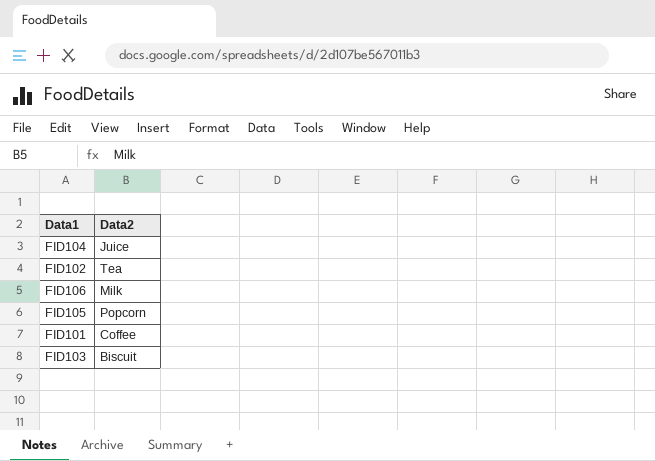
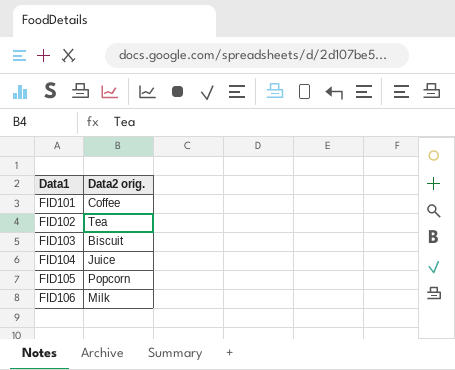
row order: none -> Data1 ascending
column name: Data2 -> Data2 orig.

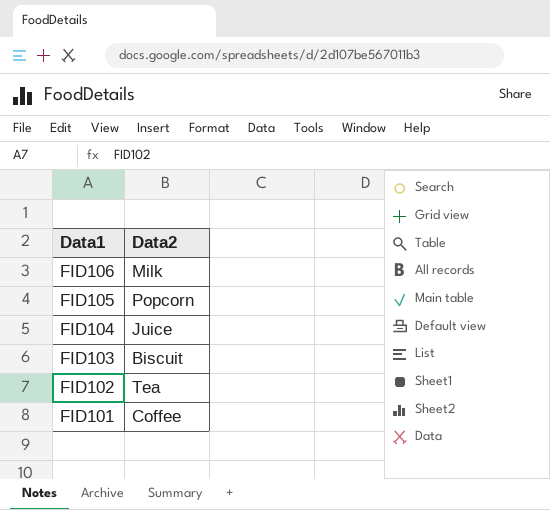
row order: Data1 ascending -> Data1 descending
column name: Data2 orig. -> Data2

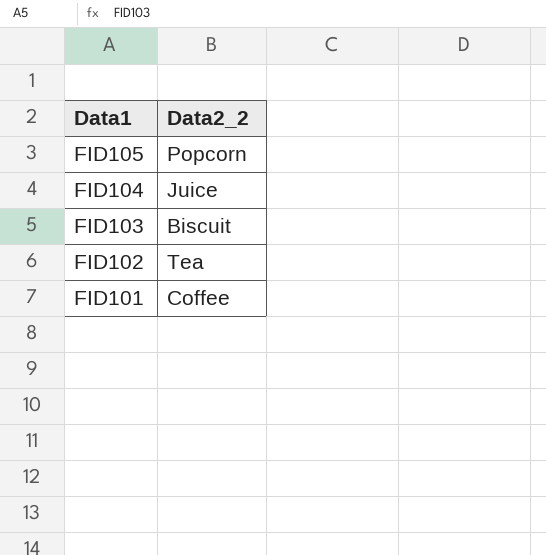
column name: Data2 -> Data2_2
row FID106: Milk -> none

